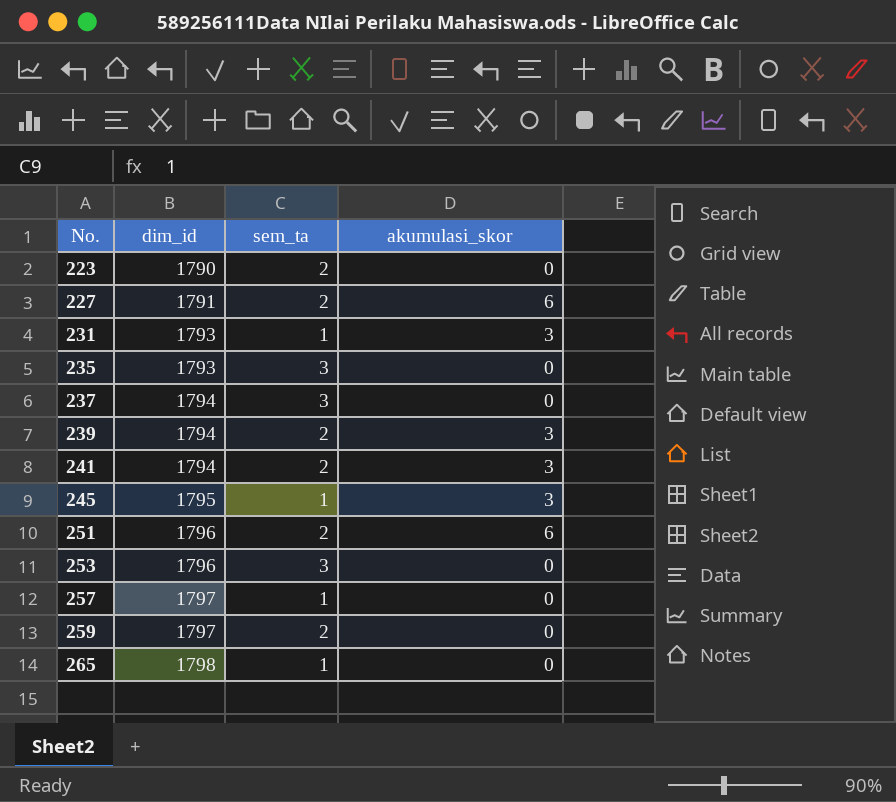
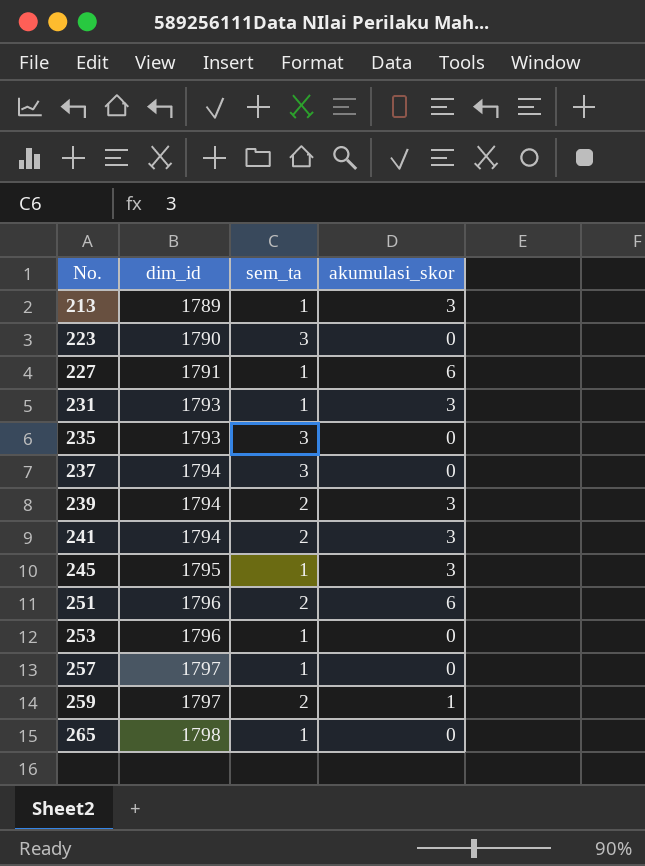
row 213: none -> 1789 | 1 | 3
223 | sem_ta: 2 -> 3
227 | sem_ta: 2 -> 1
253 | sem_ta: 3 -> 1
259 | akumulasi_skor: 0 -> 1

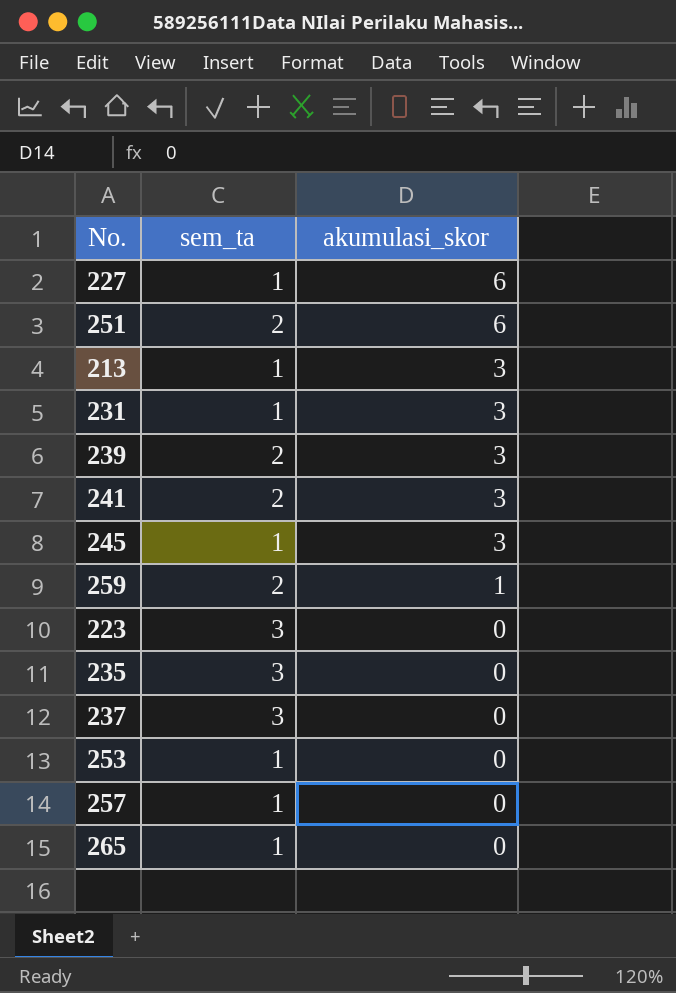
row order: No. ascending -> akumulasi_skor descending
column dim_id | position: 2 -> none

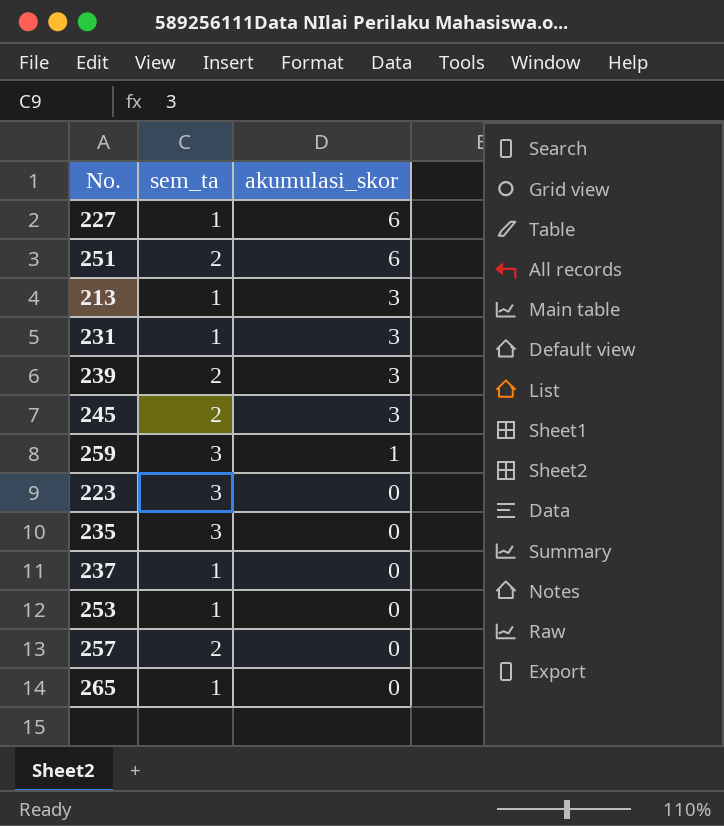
row 241: 2 | 3 -> none
245 | sem_ta: 1 -> 2
259 | sem_ta: 2 -> 3
237 | sem_ta: 3 -> 1
257 | sem_ta: 1 -> 2

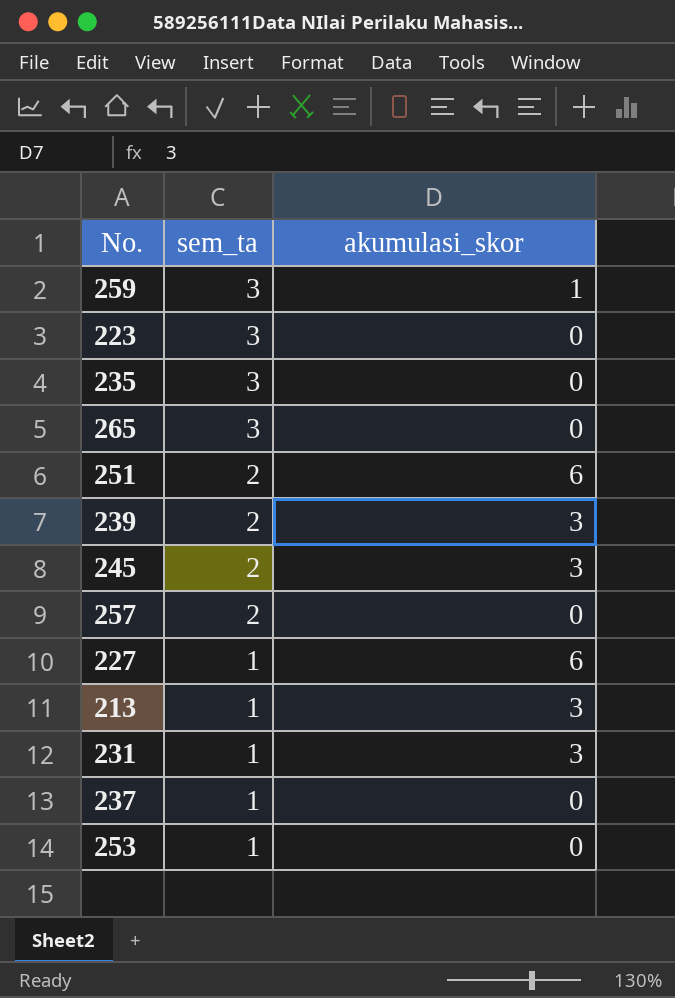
row order: akumulasi_skor descending -> sem_ta descending
265 | sem_ta: 1 -> 3

